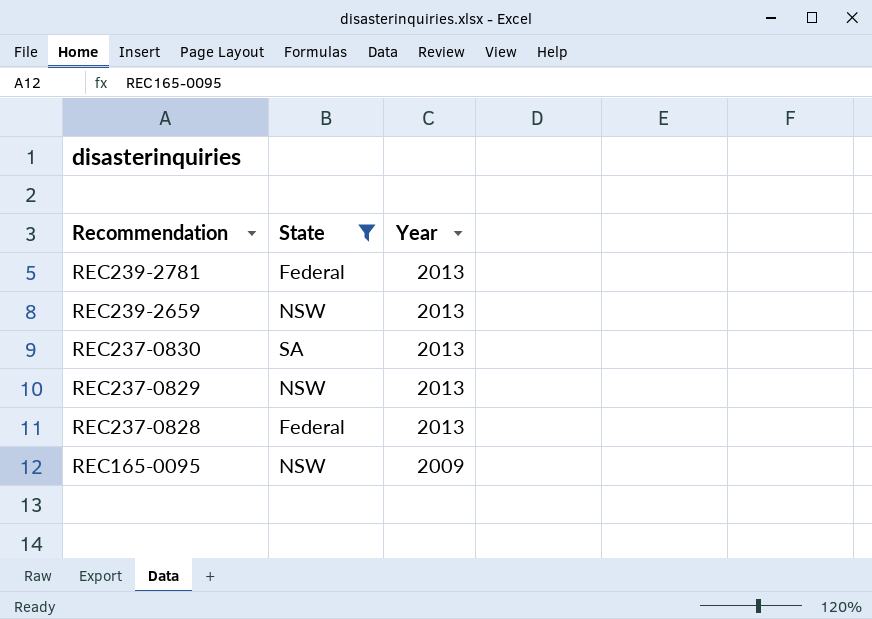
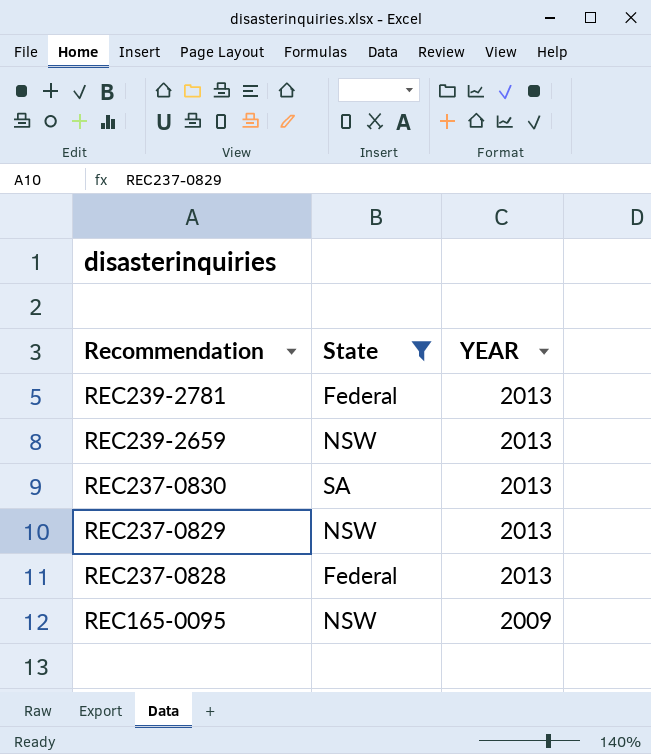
column name: Year -> YEAR

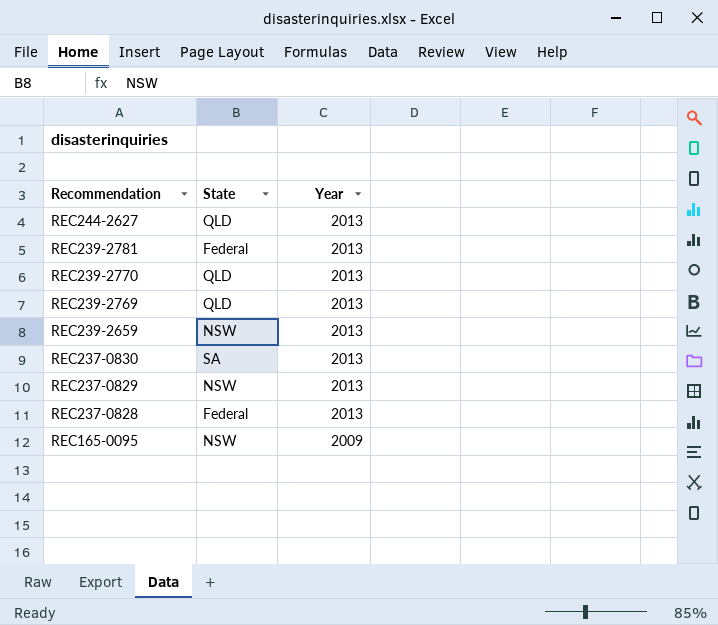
filter: State != QLD -> none
column name: YEAR -> Year

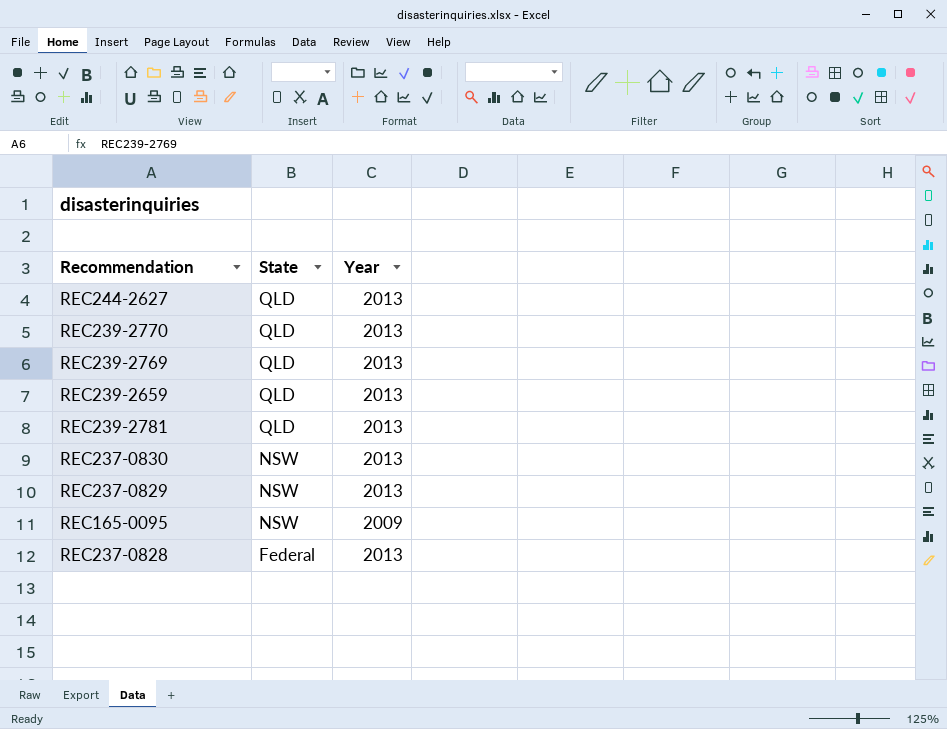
row order: Recommendation descending -> State descending
REC239-2659 | State: NSW -> QLD
REC239-2781 | State: Federal -> QLD
REC237-0830 | State: SA -> NSW

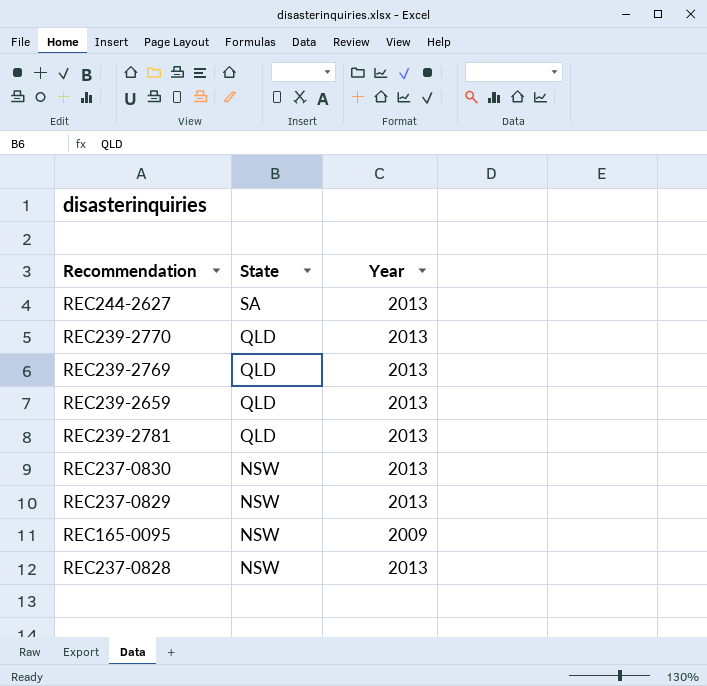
REC244-2627 | State: QLD -> SA
REC237-0828 | State: Federal -> NSW

